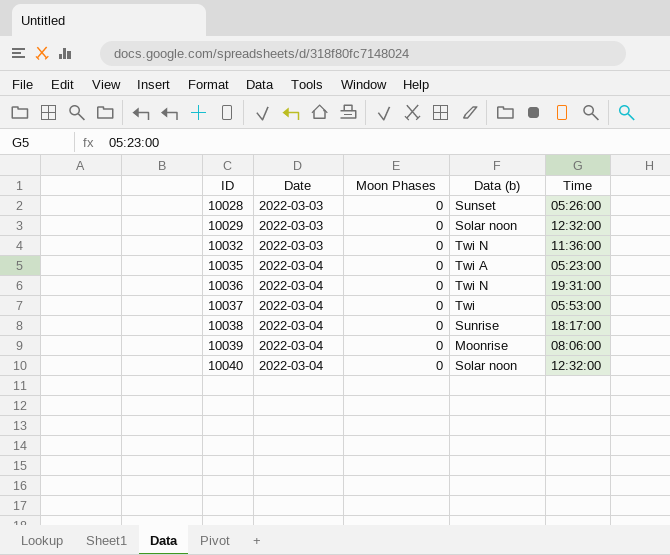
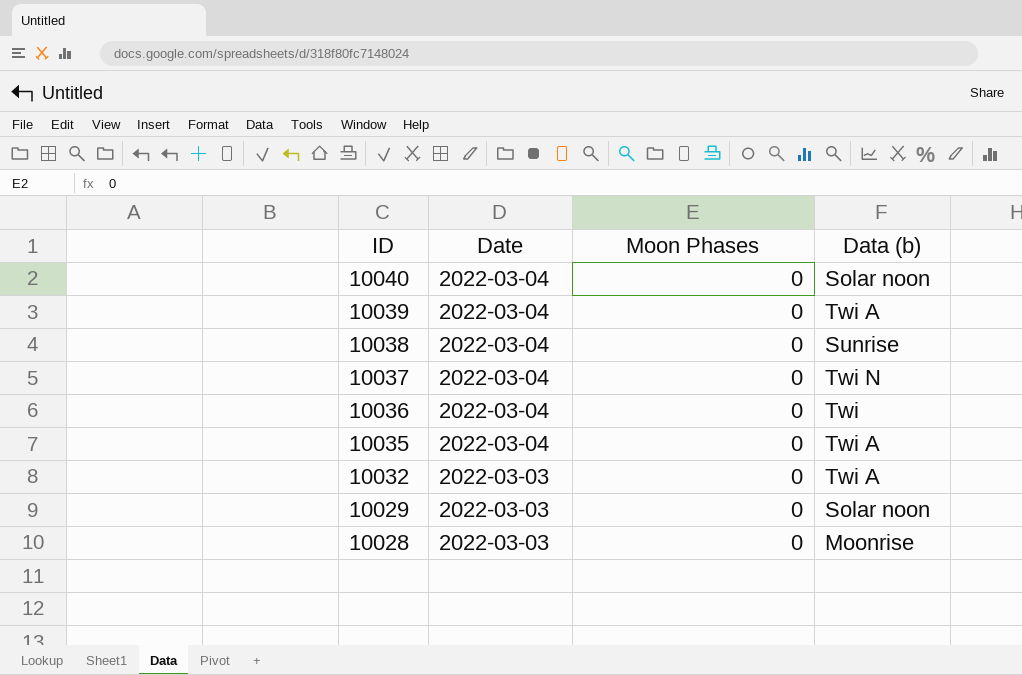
row order: ID ascending -> ID descending
column Time | position: 5 -> none
10039 | Data (b): Moonrise -> Twi A
10037 | Data (b): Twi -> Twi N
10036 | Data (b): Twi N -> Twi
10032 | Data (b): Twi N -> Twi A
10028 | Data (b): Sunset -> Moonrise

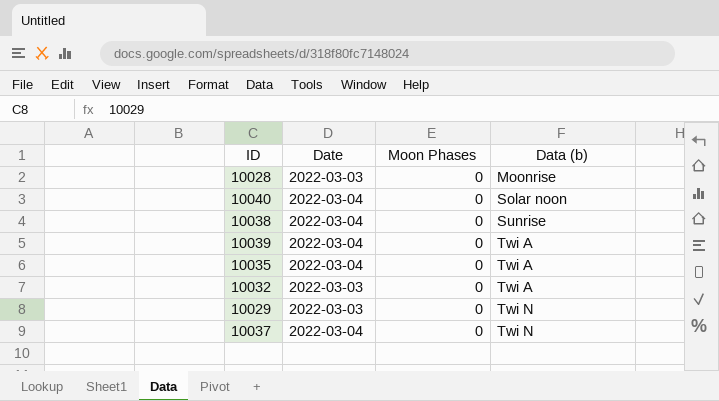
row order: ID descending -> Data (b) ascending
row 10036: 2022-03-04 | 0 | Twi -> none
10029 | Data (b): Solar noon -> Twi N

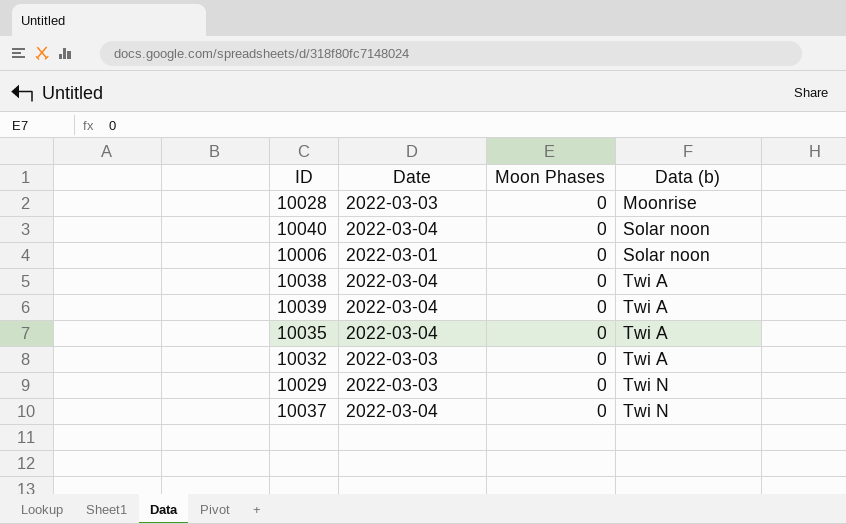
row 10006: none -> 2022-03-01 | 0 | Solar noon
10038 | Data (b): Sunrise -> Twi A

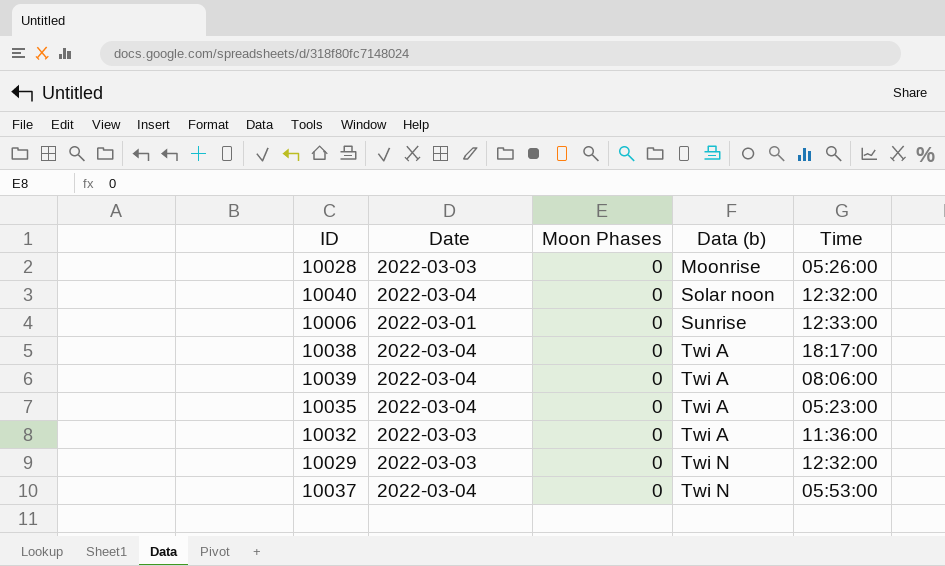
column Time | position: none -> 5
10006 | Data (b): Solar noon -> Sunrise

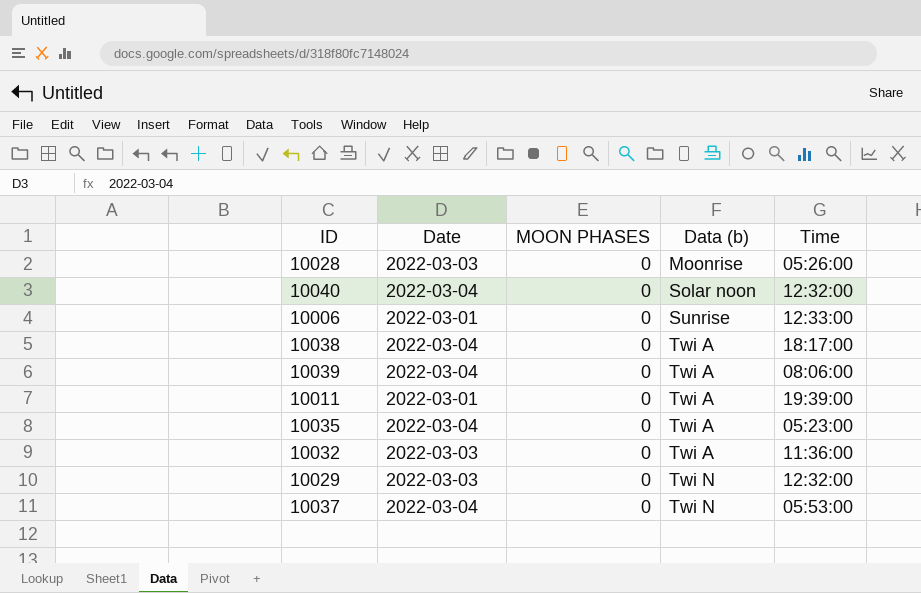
column name: Moon Phases -> MOON PHASES
row 10011: none -> 2022-03-01 | 0 | Twi A | 19:39:00

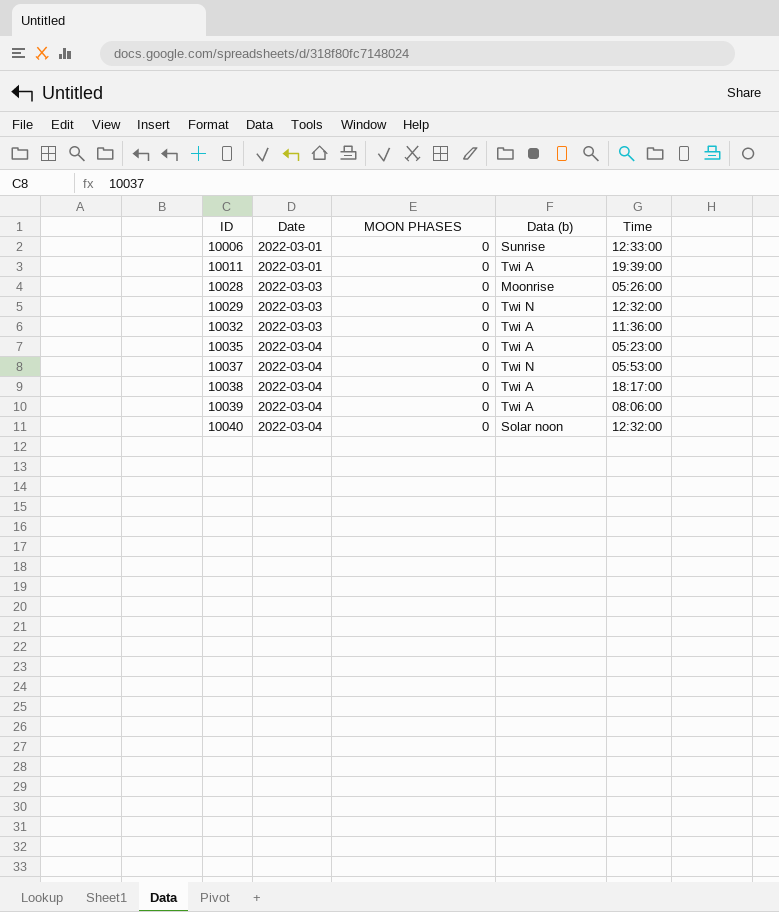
row order: Data (b) ascending -> ID ascending

